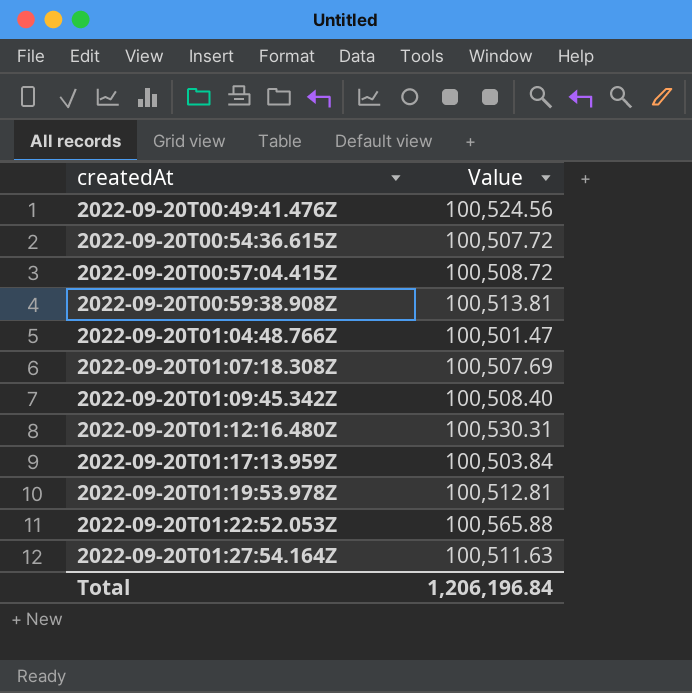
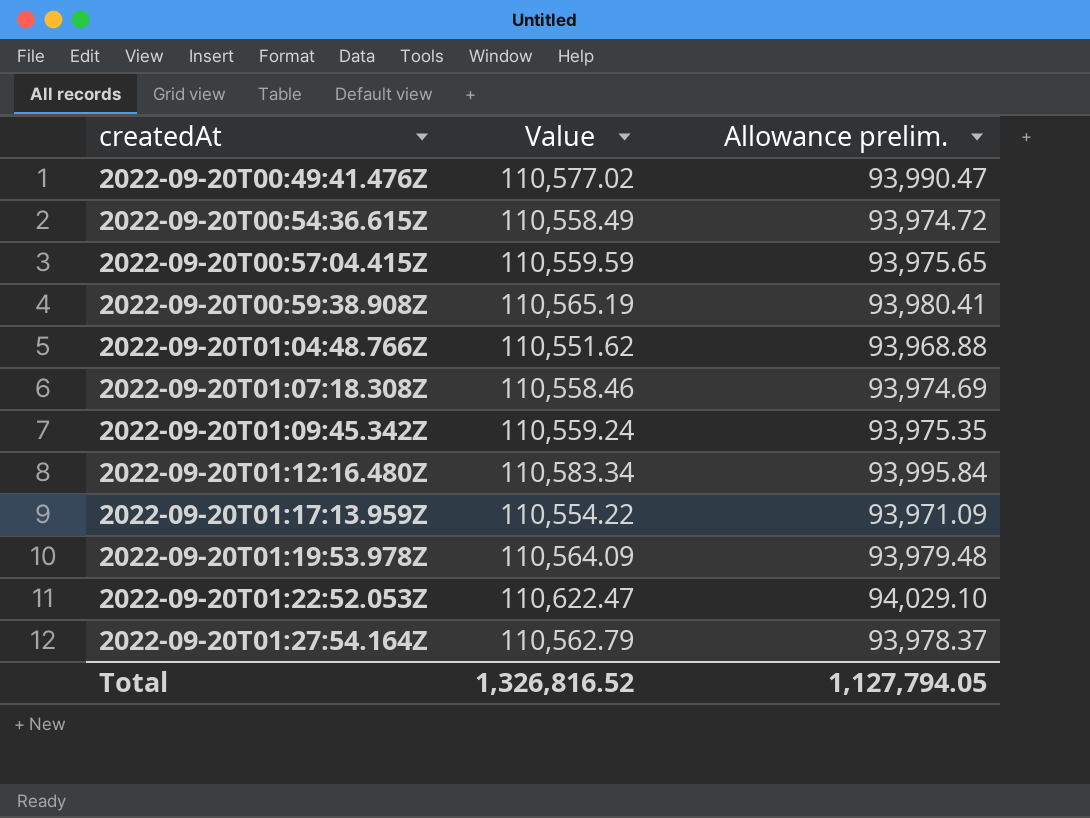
column Allowance prelim. | formula: none -> [Value] * 0.85
2022-09-20T00:49:41.476Z | Value: 100,524.56 -> 110,577.02
2022-09-20T00:54:36.615Z | Value: 100,507.72 -> 110,558.49
2022-09-20T00:57:04.415Z | Value: 100,508.72 -> 110,559.59
2022-09-20T00:59:38.908Z | Value: 100,513.81 -> 110,565.19
2022-09-20T01:04:48.766Z | Value: 100,501.47 -> 110,551.62
2022-09-20T01:07:18.308Z | Value: 100,507.69 -> 110,558.46
2022-09-20T01:09:45.342Z | Value: 100,508.40 -> 110,559.24
2022-09-20T01:12:16.480Z | Value: 100,530.31 -> 110,583.34
2022-09-20T01:17:13.959Z | Value: 100,503.84 -> 110,554.22
2022-09-20T01:19:53.978Z | Value: 100,512.81 -> 110,564.09
2022-09-20T01:22:52.053Z | Value: 100,565.88 -> 110,622.47
2022-09-20T01:27:54.164Z | Value: 100,511.63 -> 110,562.79
Total | Value: 1,206,196.84 -> 1,326,816.52

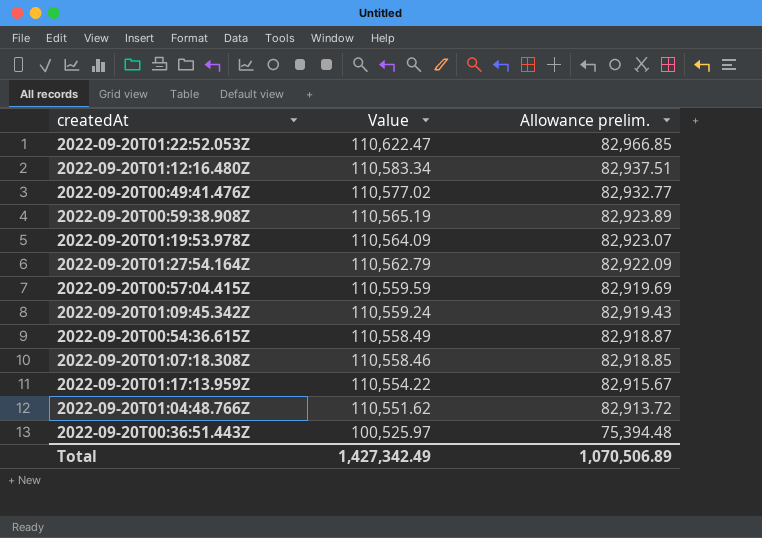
row order: createdAt ascending -> Value descending
column Allowance prelim. | formula: [Value] * 0.85 -> [Value] * 0.75
row 2022-09-20T00:36:51.443Z: none -> 100,525.97 | 75,394.48
Total | Value: 1,326,816.52 -> 1,427,342.49
Total | Allowance prelim.: 1,127,794.05 -> 1,070,506.89

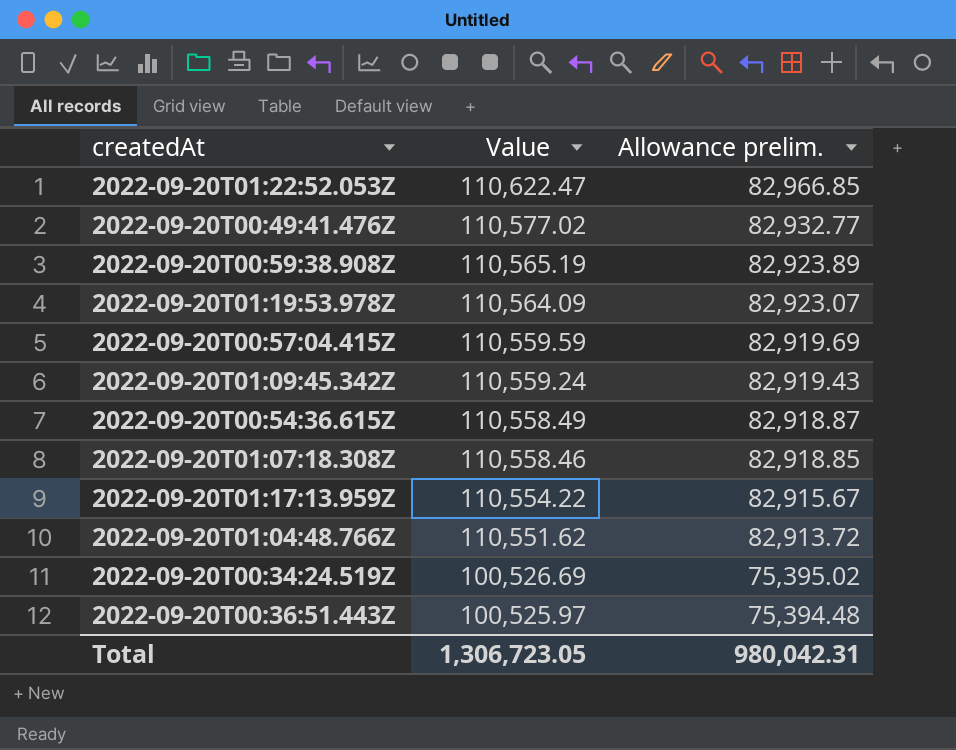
row 2022-09-20T01:12:16.480Z: 110,583.34 | 82,937.51 -> none
row 2022-09-20T01:27:54.164Z: 110,562.79 | 82,922.09 -> none
row 2022-09-20T00:34:24.519Z: none -> 100,526.69 | 75,395.02
Total | Value: 1,427,342.49 -> 1,306,723.05
Total | Allowance prelim.: 1,070,506.89 -> 980,042.31

